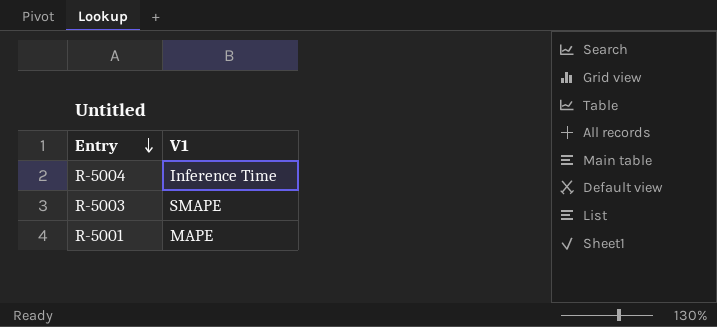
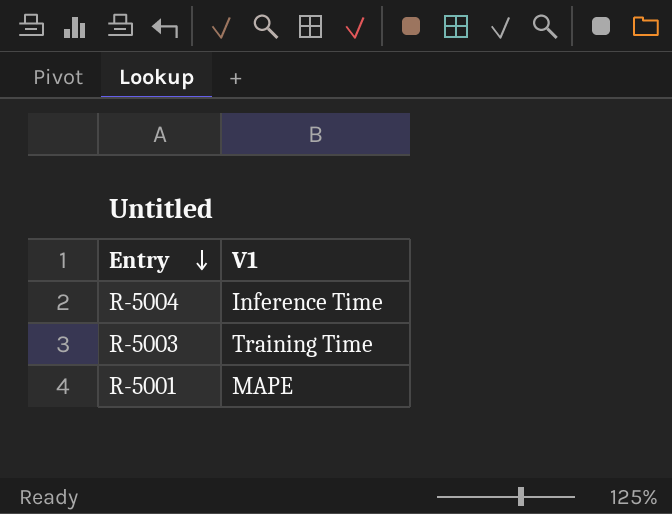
R-5003 | V1: SMAPE -> Training Time

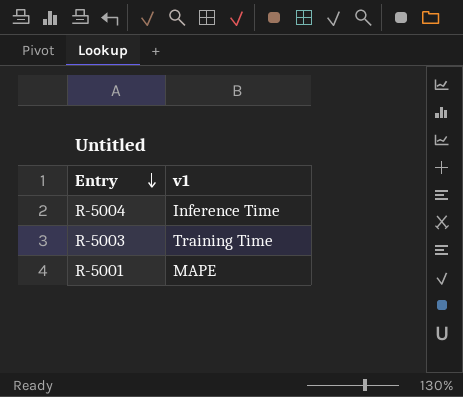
column name: V1 -> v1

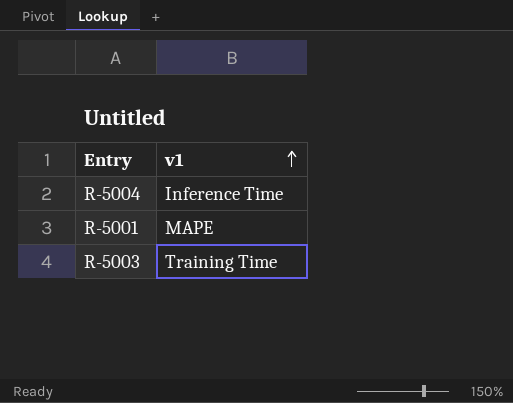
row order: Entry descending -> v1 ascending

